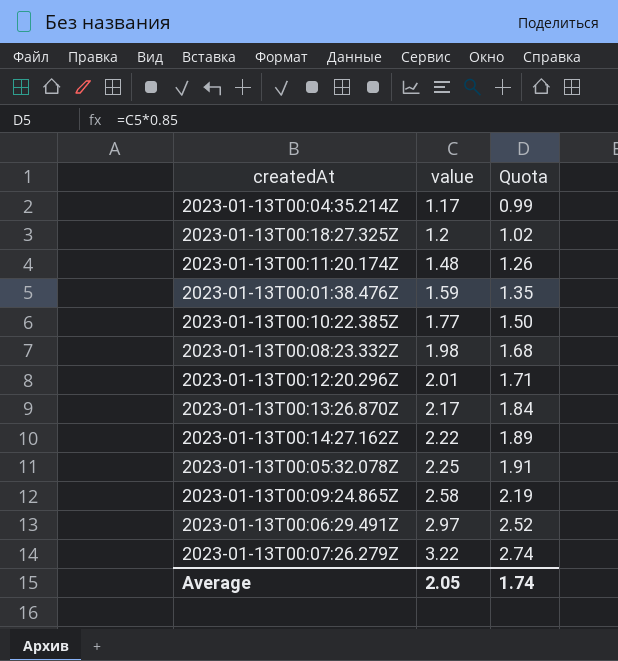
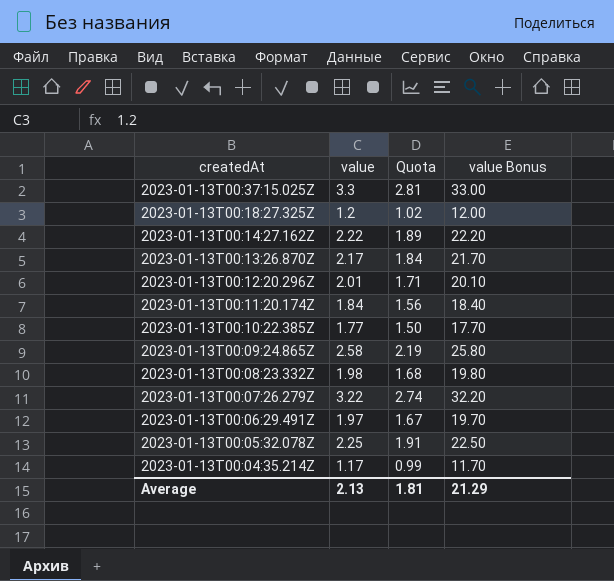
row order: value ascending -> createdAt descending
column value Bonus | formula: none -> [value] * 10
row 2023-01-13T00:01:38.476Z: 1.59 | 1.35 -> none
row 2023-01-13T00:37:15.025Z: none -> 3.3 | 2.81 | 33.00
2023-01-13T00:11:20.174Z | value: 1.48 -> 1.84
2023-01-13T00:11:20.174Z | Quota: 1.26 -> 1.56
2023-01-13T00:06:29.491Z | value: 2.97 -> 1.97
2023-01-13T00:06:29.491Z | Quota: 2.52 -> 1.67
Average | value: 2.05 -> 2.13
Average | Quota: 1.74 -> 1.81

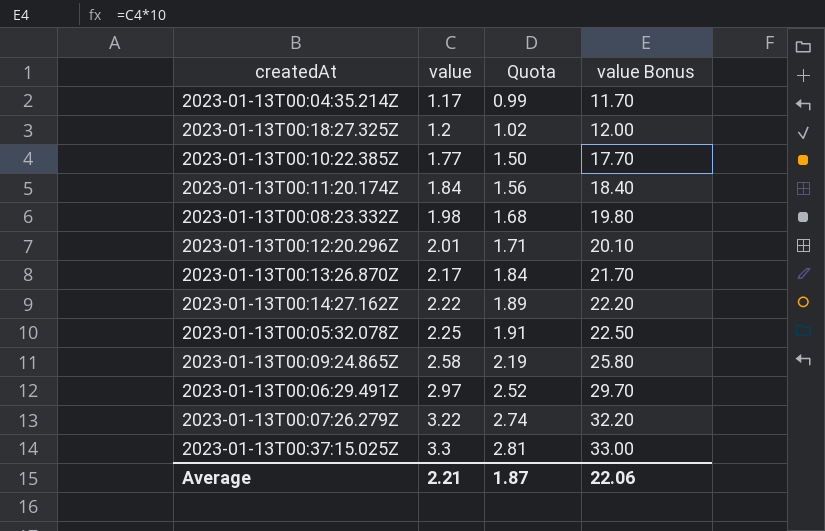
row order: createdAt descending -> value ascending
2023-01-13T00:06:29.491Z | value: 1.97 -> 2.97
2023-01-13T00:06:29.491Z | Quota: 1.67 -> 2.52
2023-01-13T00:06:29.491Z | value Bonus: 19.70 -> 29.70
Average | value: 2.13 -> 2.21
Average | Quota: 1.81 -> 1.87
Average | value Bonus: 21.29 -> 22.06

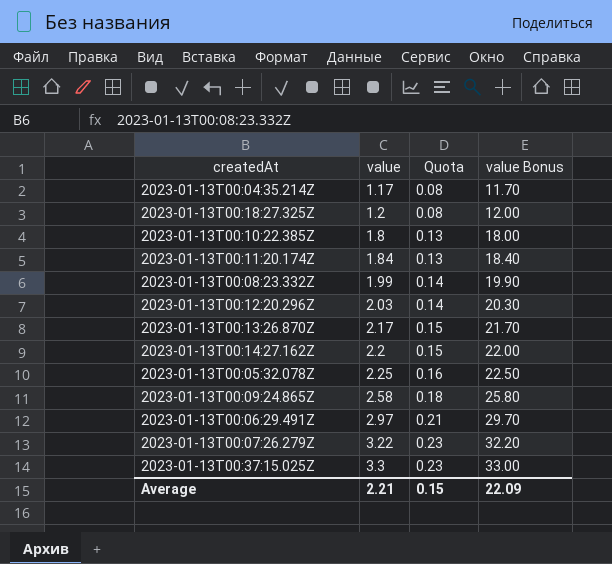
column Quota | formula: [value] * 0.85 -> [value] * 0.07
2023-01-13T00:10:22.385Z | value: 1.77 -> 1.8
2023-01-13T00:10:22.385Z | value Bonus: 17.70 -> 18.00
2023-01-13T00:08:23.332Z | value: 1.98 -> 1.99
2023-01-13T00:08:23.332Z | value Bonus: 19.80 -> 19.90
2023-01-13T00:12:20.296Z | value: 2.01 -> 2.03
2023-01-13T00:12:20.296Z | value Bonus: 20.10 -> 20.30
2023-01-13T00:14:27.162Z | value: 2.22 -> 2.2
2023-01-13T00:14:27.162Z | value Bonus: 22.20 -> 22.00
Average | Quota: 1.87 -> 0.15
Average | value Bonus: 22.06 -> 22.09

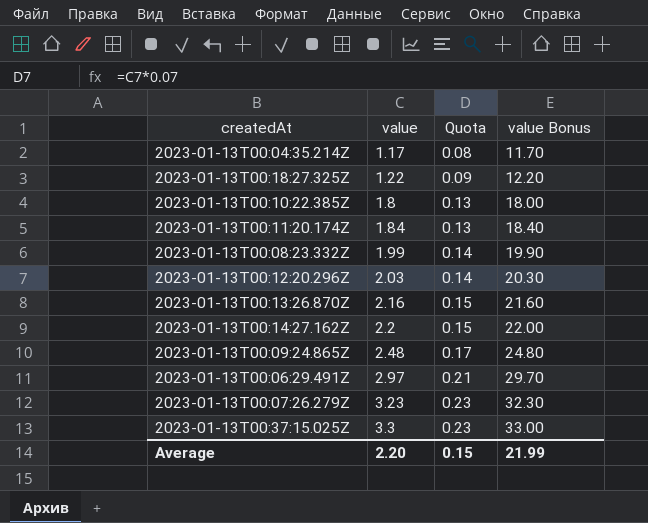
row 2023-01-13T00:05:32.078Z: 2.25 | 0.16 | 22.50 -> none
2023-01-13T00:18:27.325Z | value: 1.2 -> 1.22
2023-01-13T00:18:27.325Z | Quota: 0.08 -> 0.09
2023-01-13T00:18:27.325Z | value Bonus: 12.00 -> 12.20
2023-01-13T00:13:26.870Z | value: 2.17 -> 2.16
2023-01-13T00:13:26.870Z | value Bonus: 21.70 -> 21.60
2023-01-13T00:09:24.865Z | value: 2.58 -> 2.48
2023-01-13T00:09:24.865Z | Quota: 0.18 -> 0.17
2023-01-13T00:09:24.865Z | value Bonus: 25.80 -> 24.80
2023-01-13T00:07:26.279Z | value: 3.22 -> 3.23
2023-01-13T00:07:26.279Z | value Bonus: 32.20 -> 32.30
Average | value: 2.21 -> 2.20
Average | value Bonus: 22.09 -> 21.99

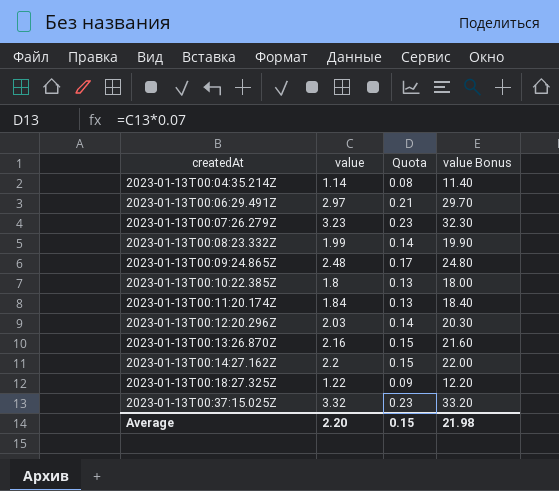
row order: value ascending -> createdAt ascending
2023-01-13T00:04:35.214Z | value: 1.17 -> 1.14
2023-01-13T00:04:35.214Z | value Bonus: 11.70 -> 11.40
2023-01-13T00:37:15.025Z | value: 3.3 -> 3.32
2023-01-13T00:37:15.025Z | value Bonus: 33.00 -> 33.20
Average | value Bonus: 21.99 -> 21.98

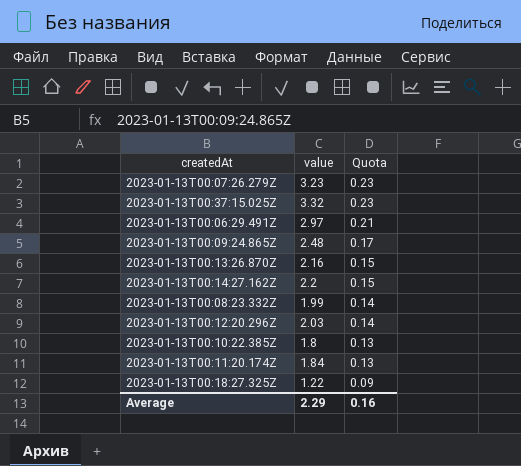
row order: createdAt ascending -> Quota descending
column value Bonus | formula: [value] * 10 -> none
row 2023-01-13T00:04:35.214Z: 1.14 | 0.08 | 11.40 -> none
Average | value: 2.20 -> 2.29
Average | Quota: 0.15 -> 0.16

